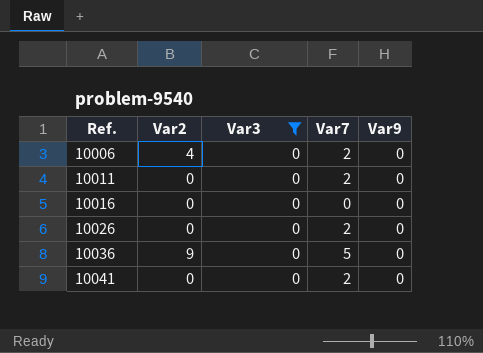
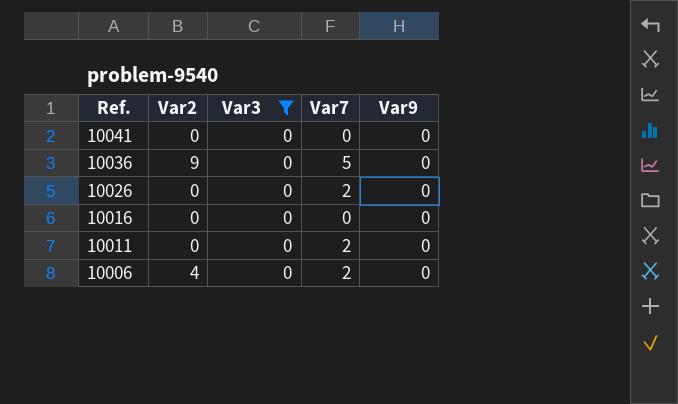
row order: Ref. ascending -> Ref. descending
10041 | Var7: 2 -> 0

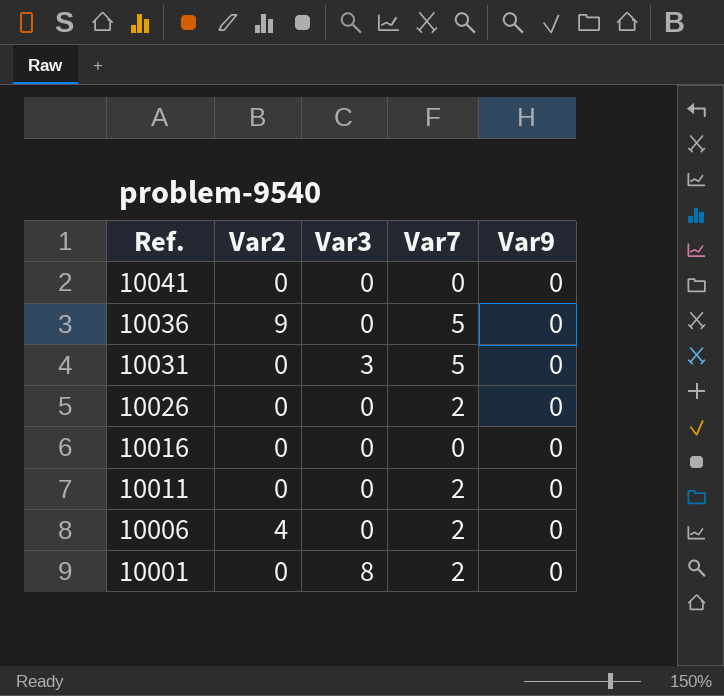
filter: Var3 = 0 -> none

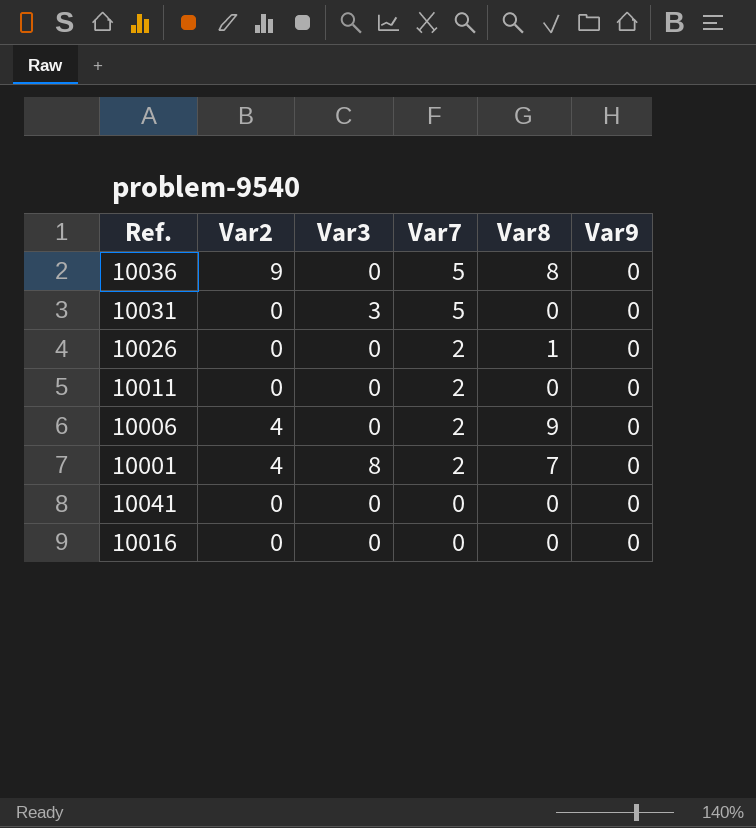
row order: Ref. descending -> Var7 descending
column Var8 | position: none -> 5
10001 | Var2: 0 -> 4

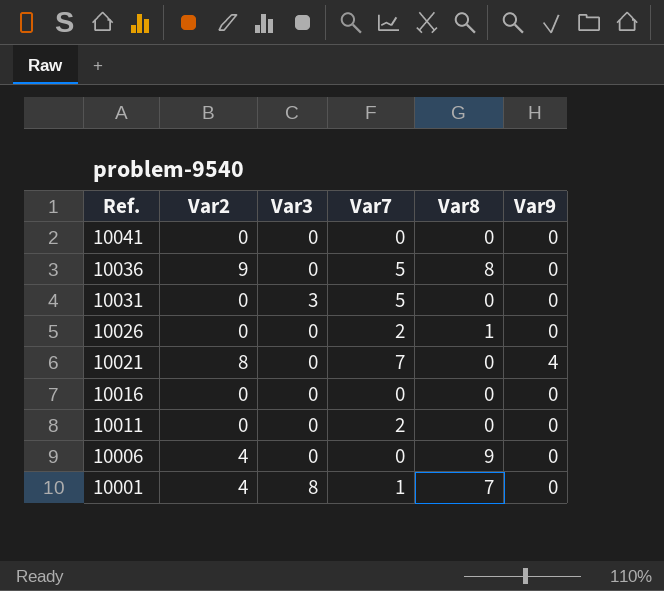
row order: Var7 descending -> Ref. descending
row 10021: none -> 8 | 0 | 7 | 0 | 4
10006 | Var7: 2 -> 0
10001 | Var7: 2 -> 1

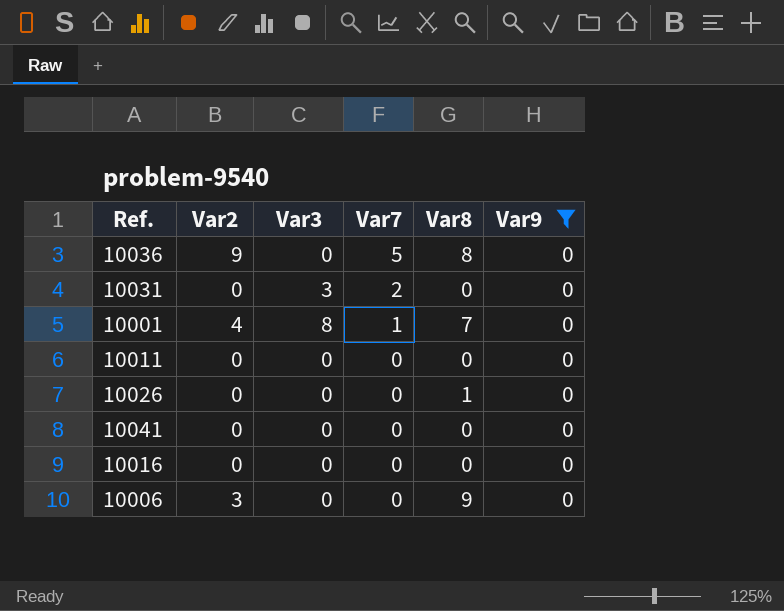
filter: none -> Var9 = 0
row order: Ref. descending -> Var7 descending
10031 | Var7: 5 -> 2
10011 | Var7: 2 -> 0
10026 | Var7: 2 -> 0
10006 | Var2: 4 -> 3

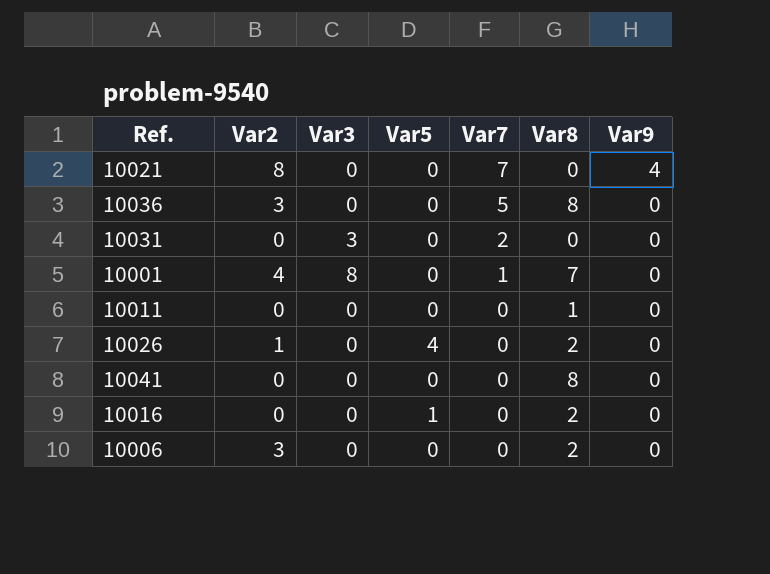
filter: Var9 = 0 -> none
column Var5 | position: none -> 4
10036 | Var2: 9 -> 3
10011 | Var8: 0 -> 1
10026 | Var2: 0 -> 1
10026 | Var8: 1 -> 2
10041 | Var8: 0 -> 8
10016 | Var8: 0 -> 2
10006 | Var8: 9 -> 2

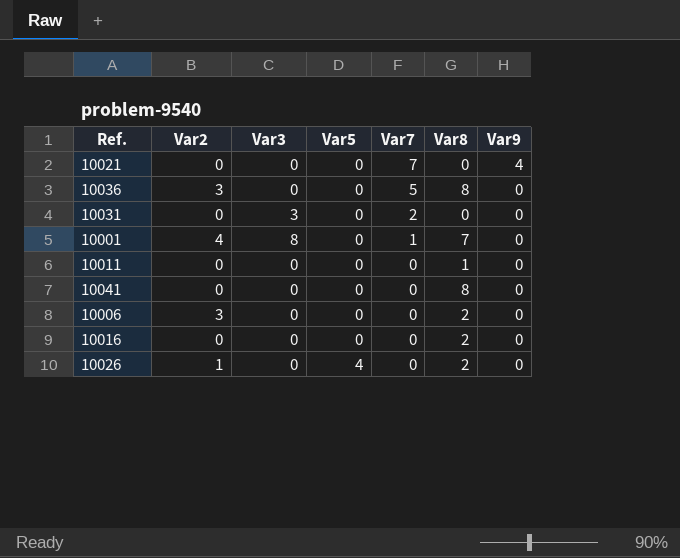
row order: Var7 descending -> Var5 ascending
10021 | Var2: 8 -> 0
10016 | Var5: 1 -> 0

